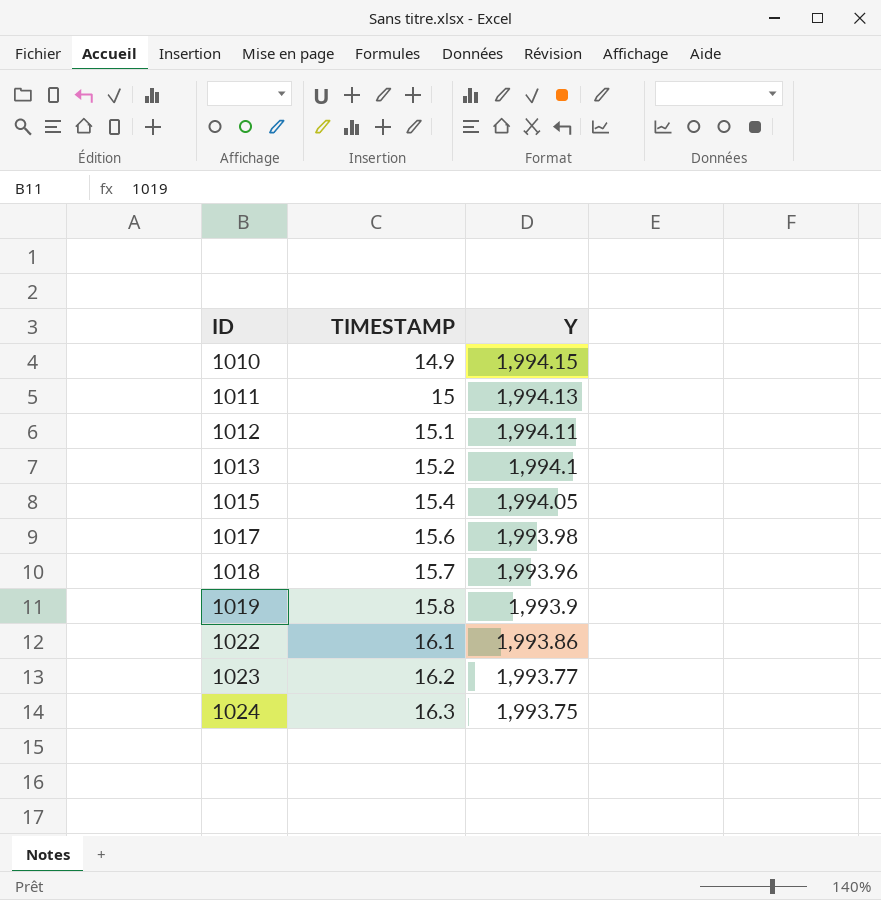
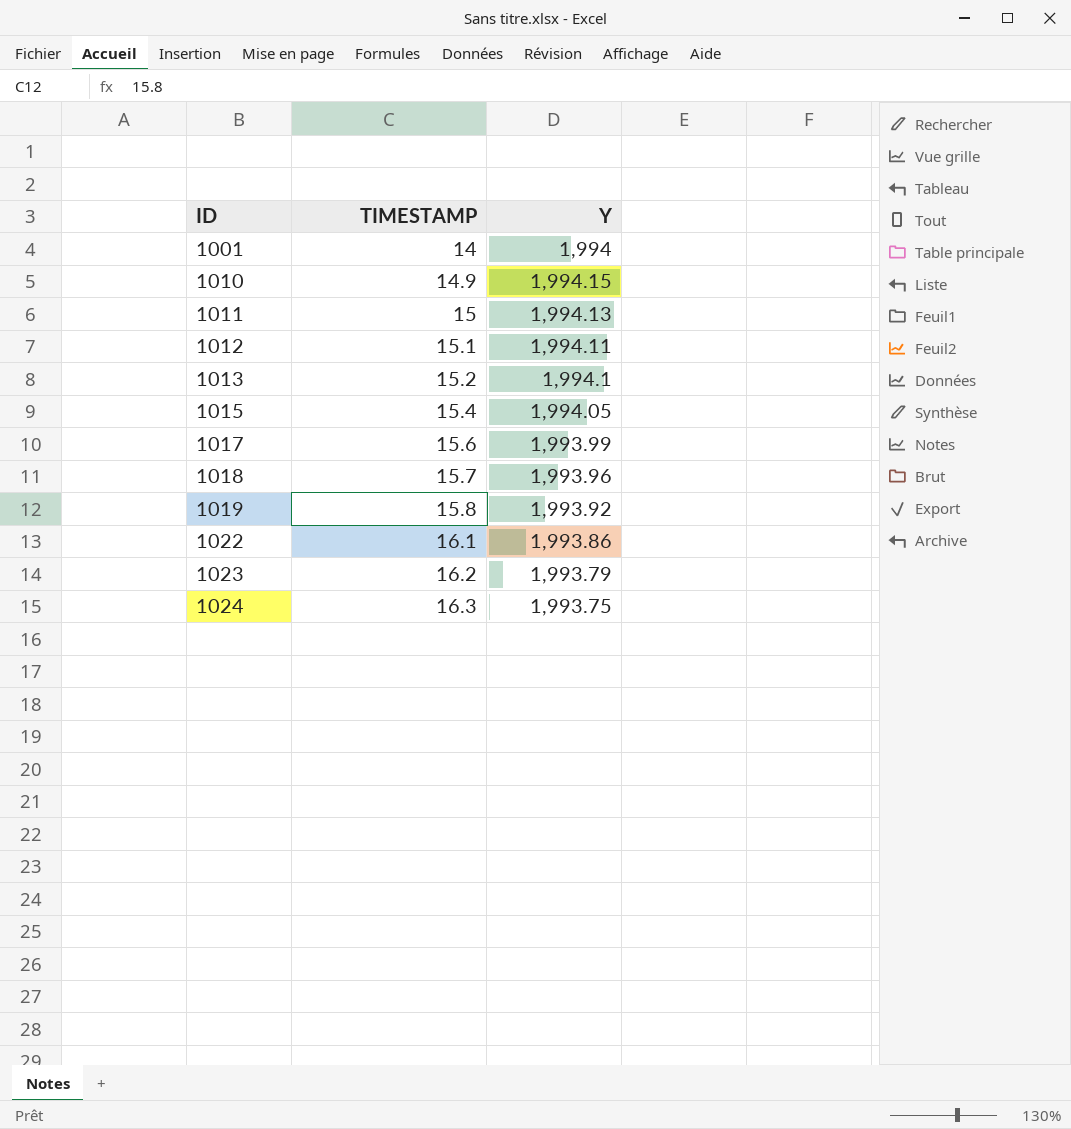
row 1001: none -> 14 | 1,994
1017 | Y: 1,993.98 -> 1,993.99
1019 | Y: 1,993.9 -> 1,993.92
1023 | Y: 1,993.77 -> 1,993.79

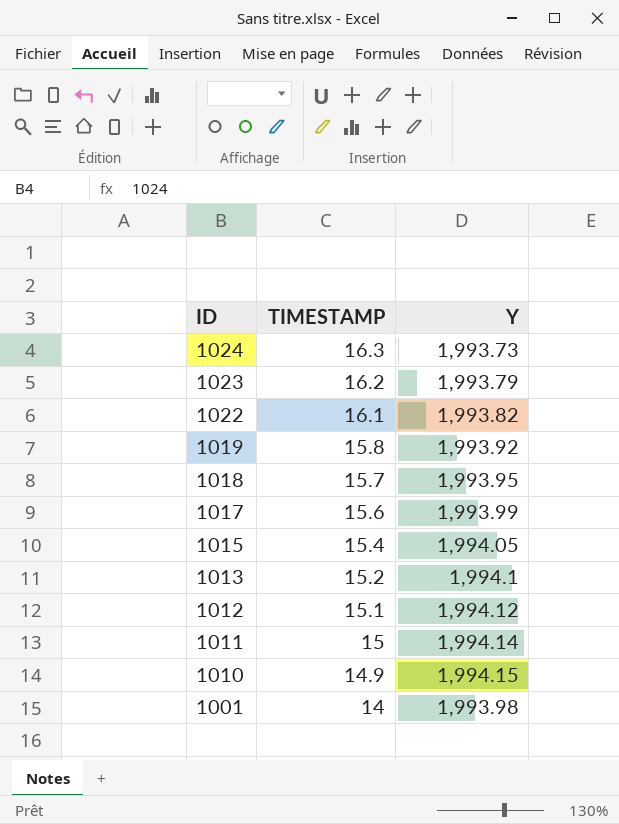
row order: ID ascending -> ID descending
1024 | Y: 1,993.75 -> 1,993.73
1022 | Y: 1,993.86 -> 1,993.82
1018 | Y: 1,993.96 -> 1,993.95
1012 | Y: 1,994.11 -> 1,994.12
1011 | Y: 1,994.13 -> 1,994.14
1001 | Y: 1,994 -> 1,993.98

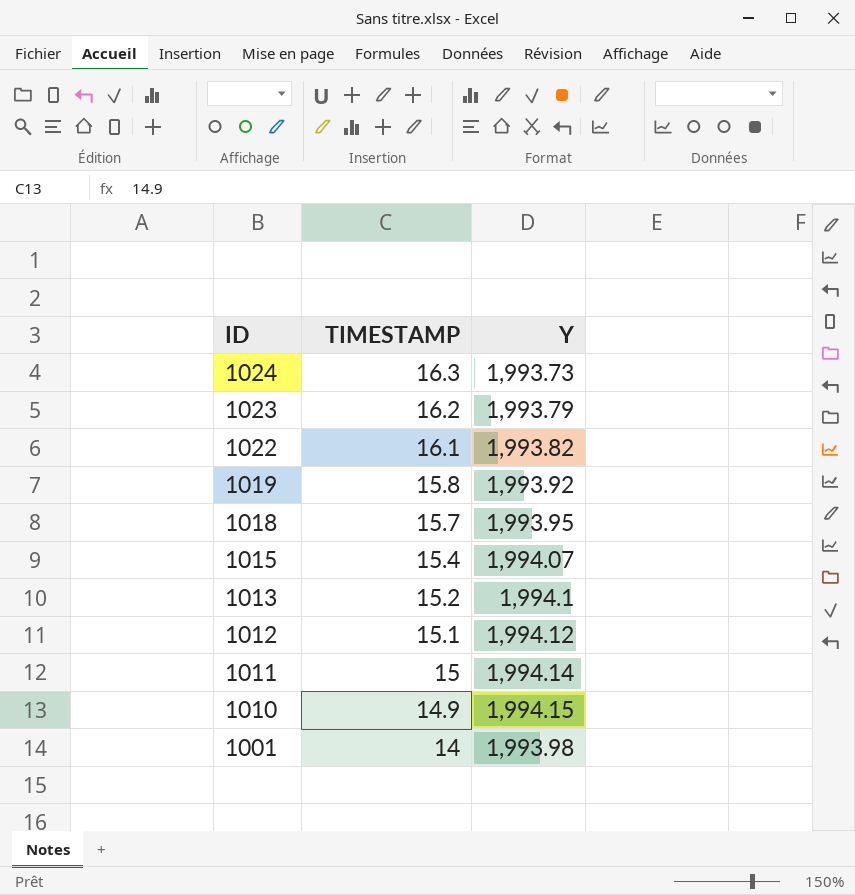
row 1017: 15.6 | 1,993.99 -> none
1015 | Y: 1,994.05 -> 1,994.07

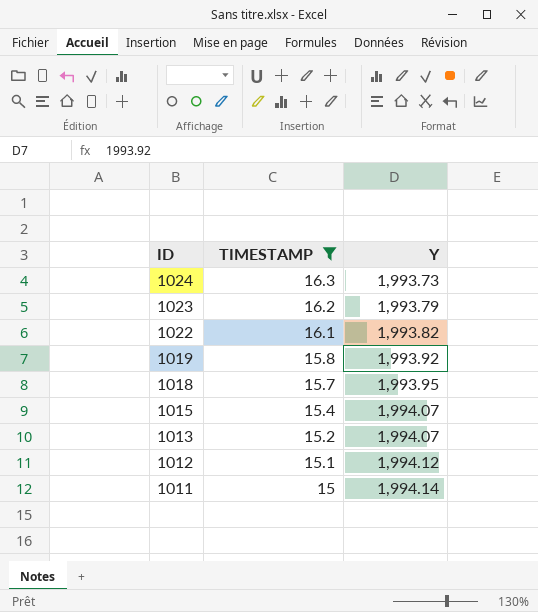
filter: none -> TIMESTAMP >= 15
1013 | Y: 1,994.1 -> 1,994.07

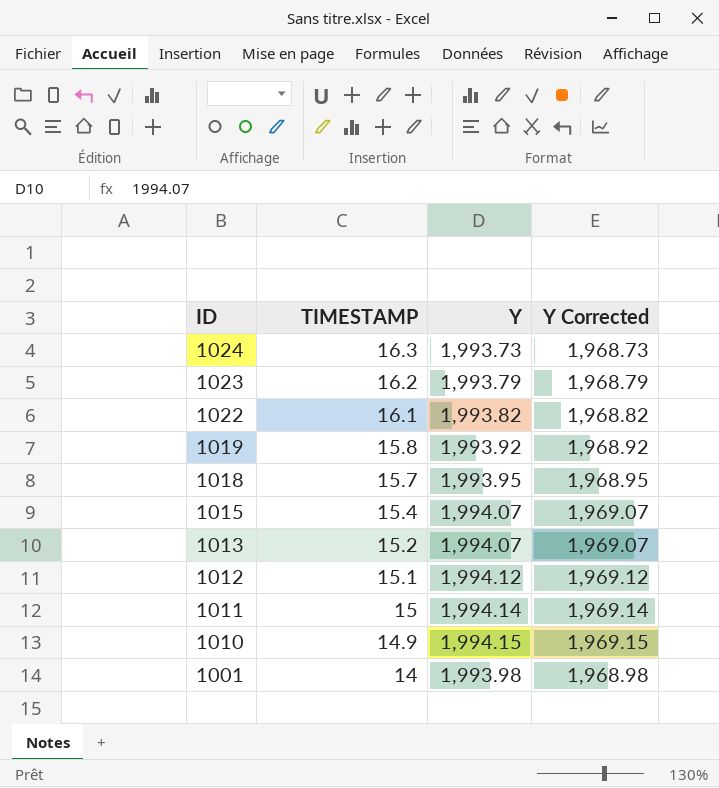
filter: TIMESTAMP >= 15 -> none
column Y Corrected | formula: none -> [Y] - 25

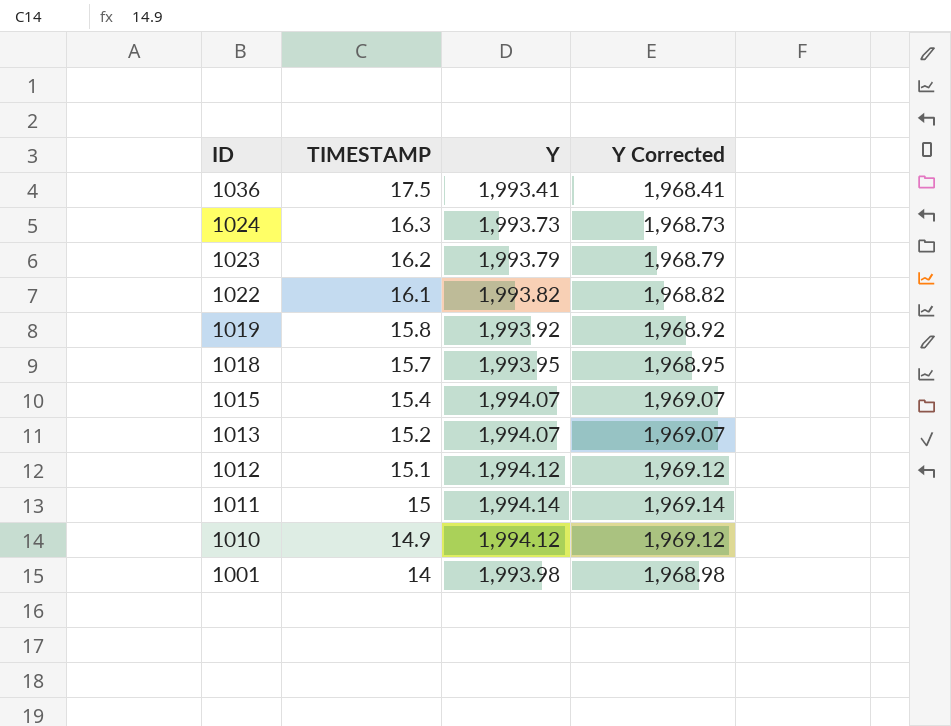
row 1036: none -> 17.5 | 1,993.41 | 1,968.41
1010 | Y: 1,994.15 -> 1,994.12
1010 | Y Corrected: 1,969.15 -> 1,969.12

